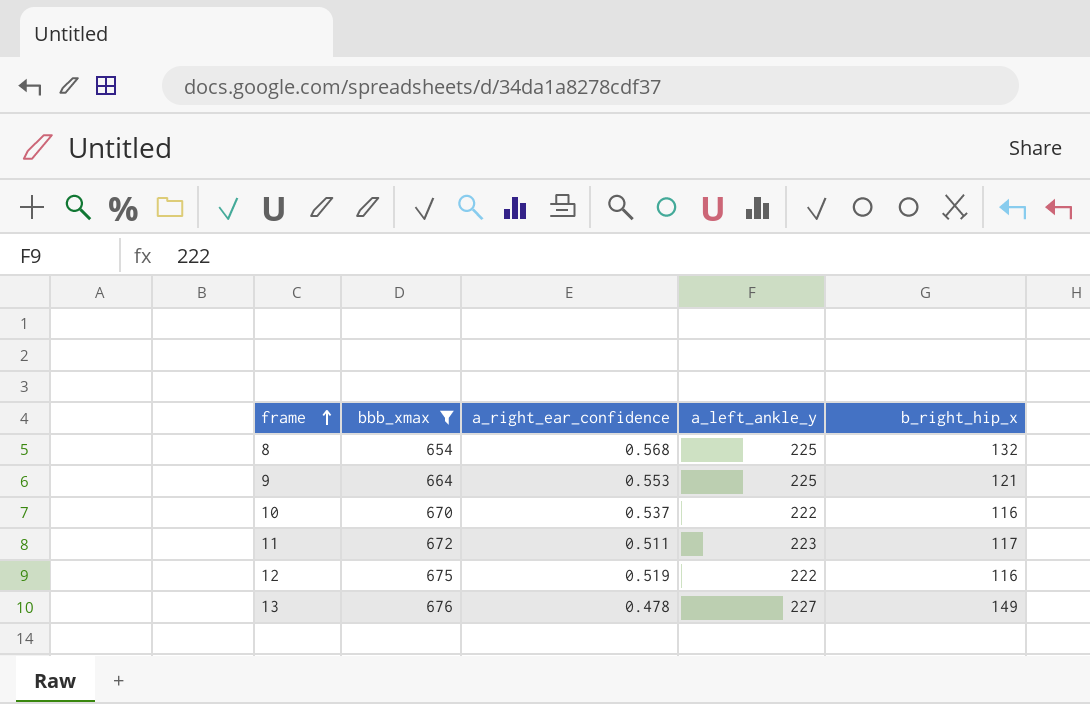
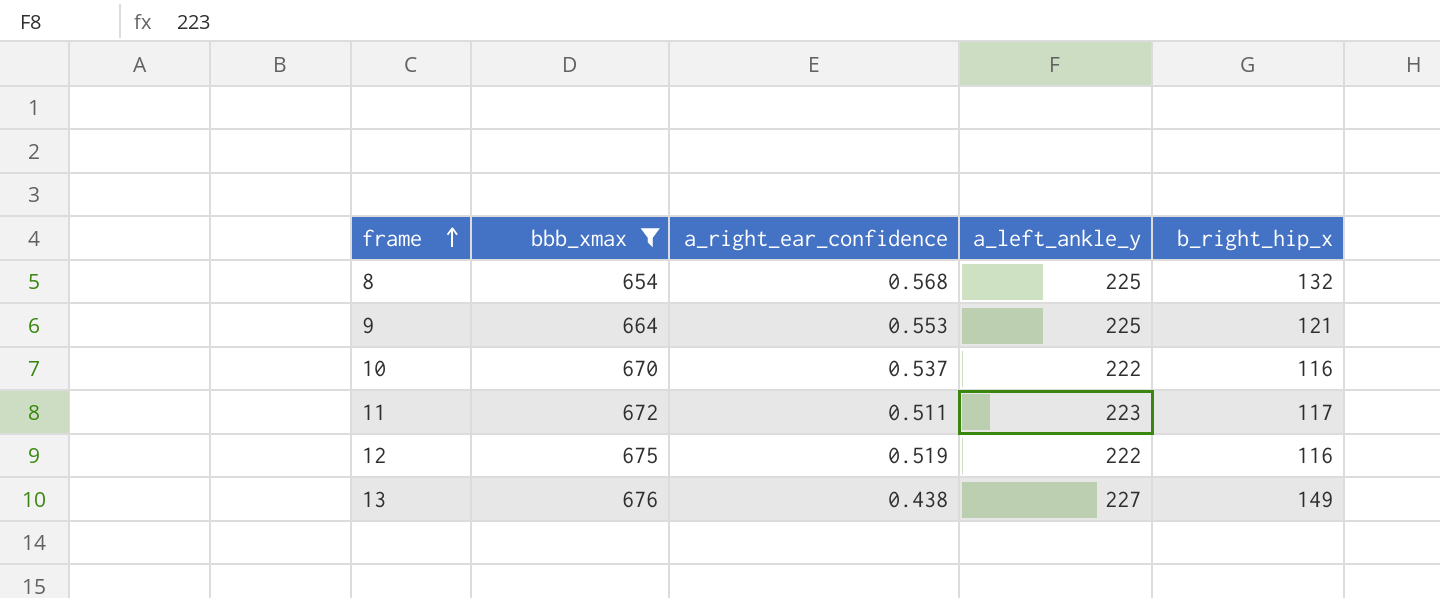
13 | a_right_ear_confidence: 0.478 -> 0.438

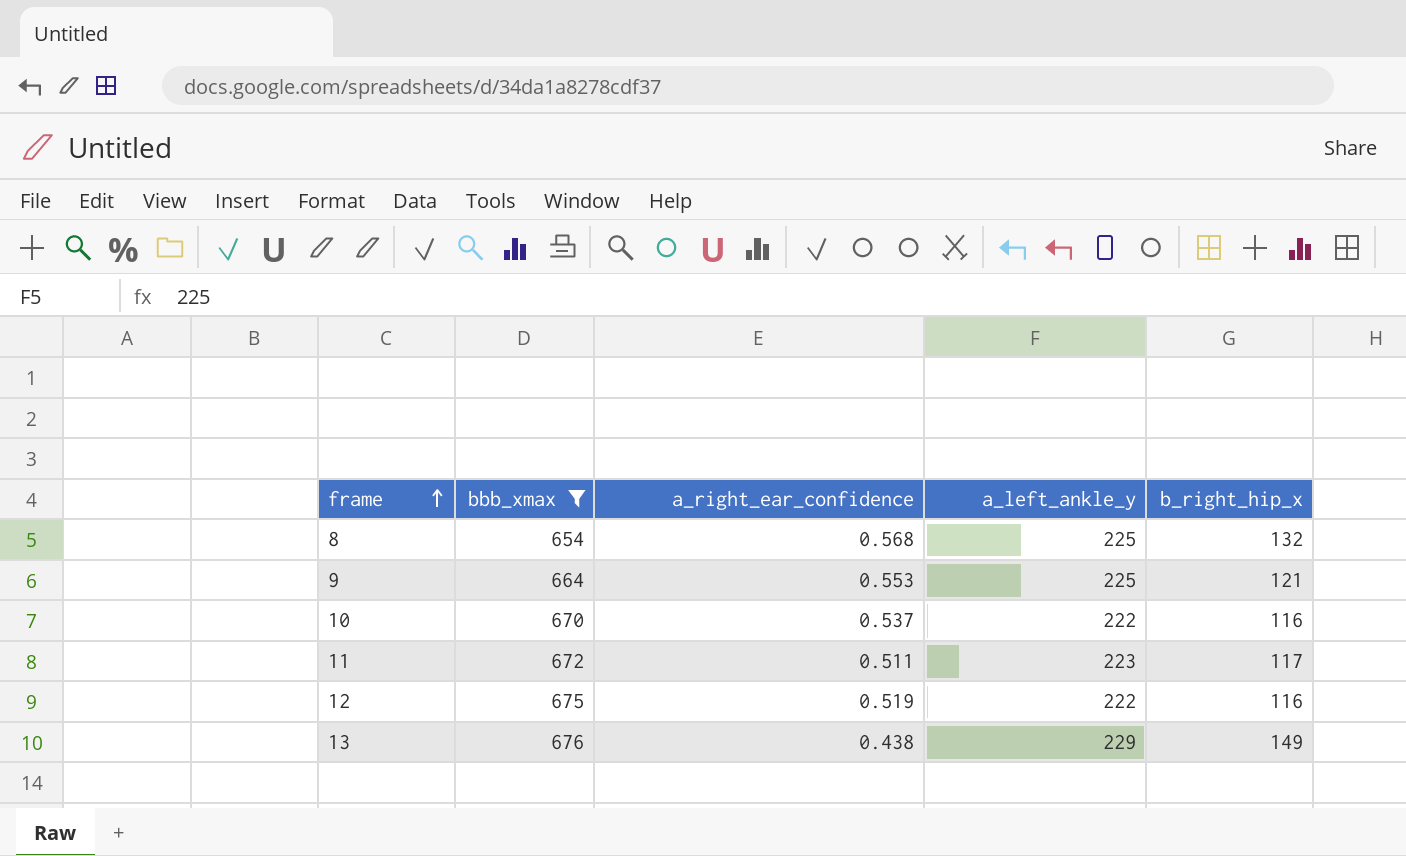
13 | a_left_ankle_y: 227 -> 229

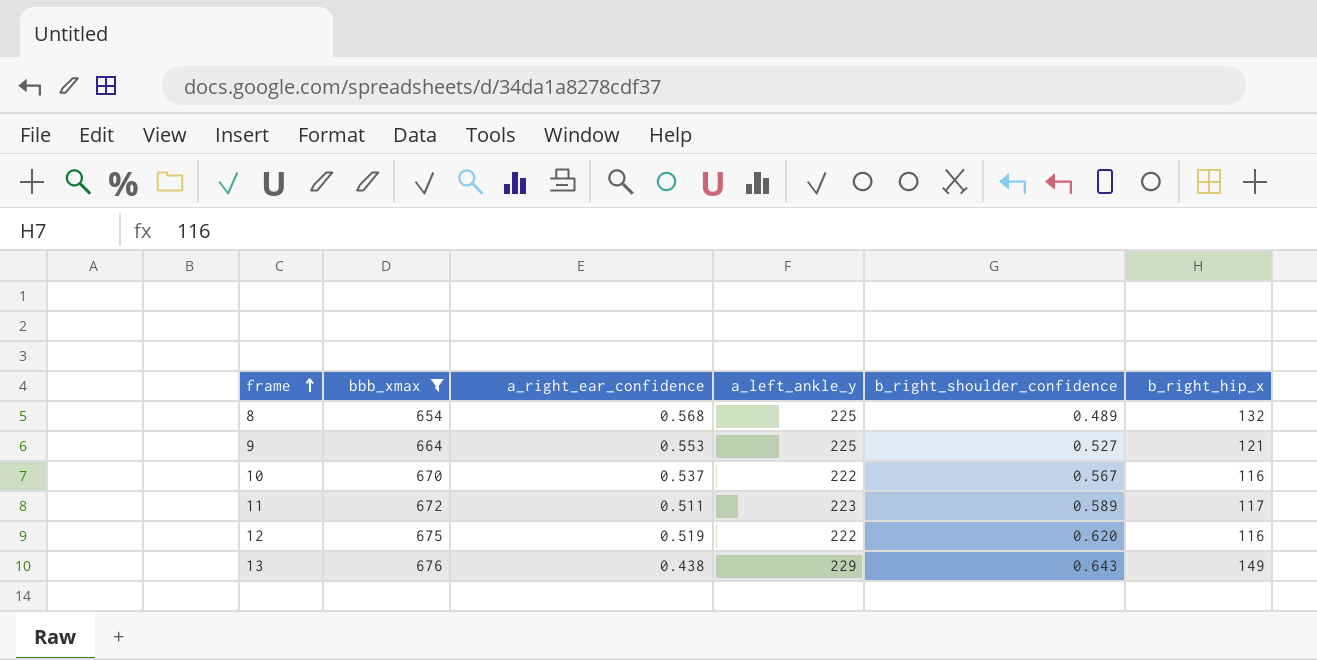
column b_right_shoulder_confidence | position: none -> 5

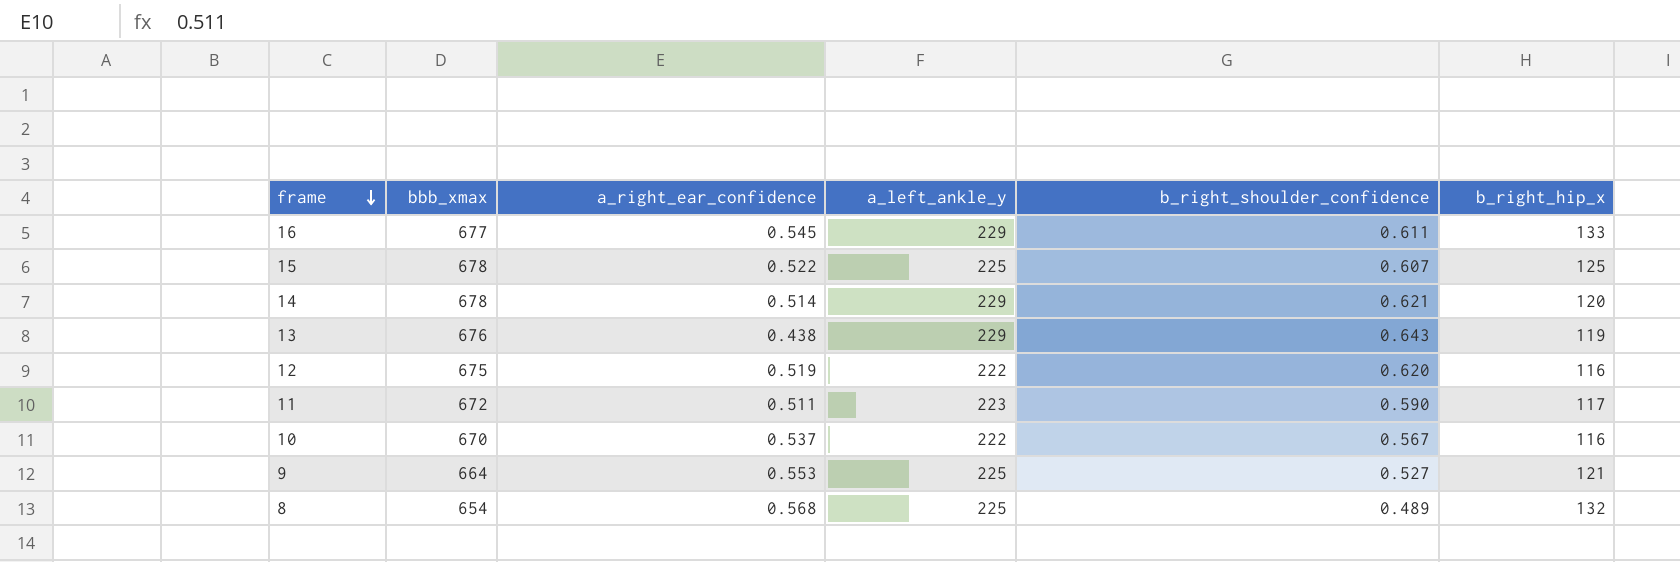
filter: bbb_xmax <= 676 -> none
row order: frame ascending -> frame descending
13 | b_right_hip_x: 149 -> 119
11 | b_right_shoulder_confidence: 0.589 -> 0.590

